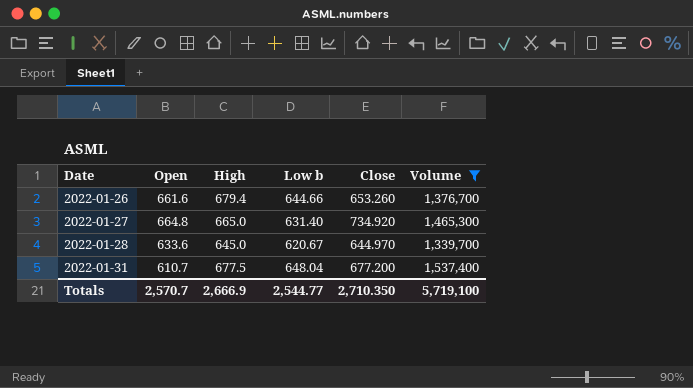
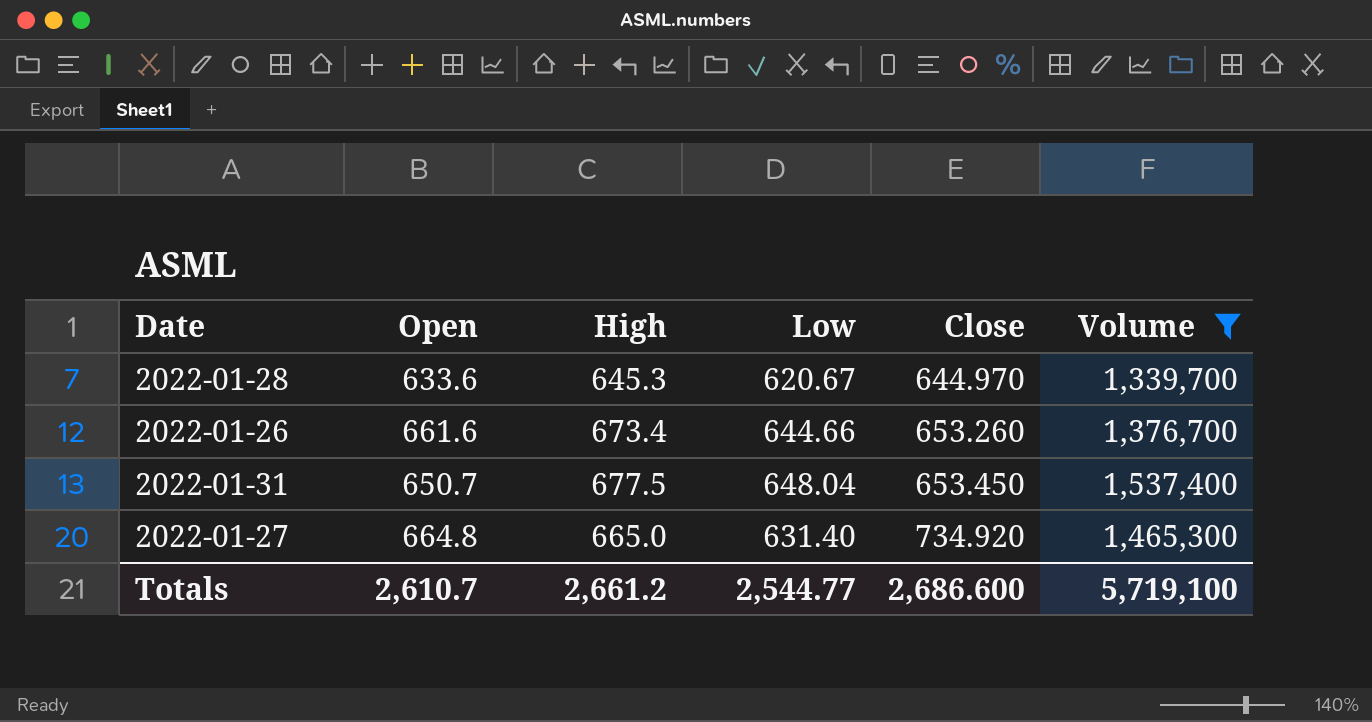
row order: Date ascending -> Close ascending
column name: Low b -> Low
2022-01-28 | High: 645.0 -> 645.3
2022-01-26 | High: 679.4 -> 673.4
2022-01-31 | Open: 610.7 -> 650.7
2022-01-31 | Close: 677.200 -> 653.450
Totals | Open: 2,570.7 -> 2,610.7
Totals | High: 2,666.9 -> 2,661.2
Totals | Close: 2,710.350 -> 2,686.600

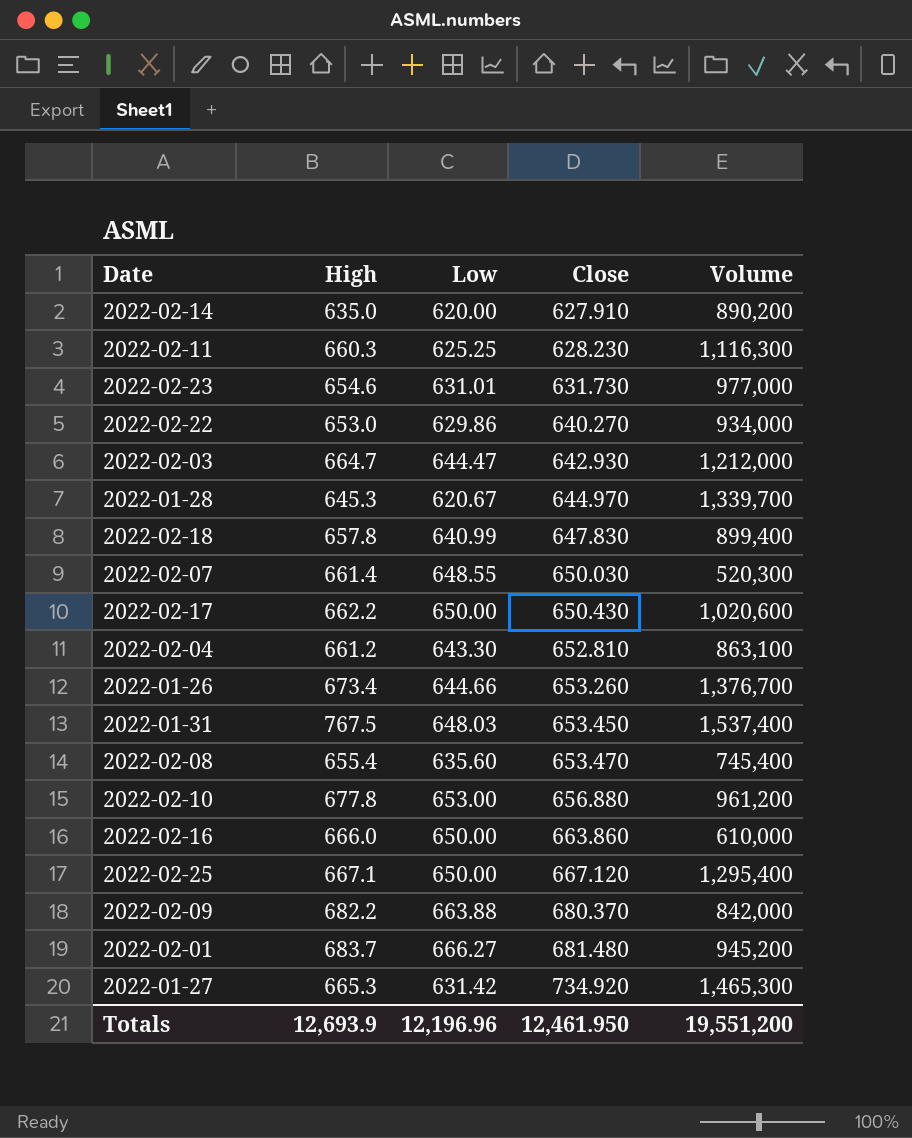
filter: Volume >= 1,339,700 -> none
column Open | position: 2 -> none
2022-01-31 | High: 677.5 -> 767.5
2022-01-31 | Low: 648.04 -> 648.03
2022-01-27 | High: 665.0 -> 665.3
2022-01-27 | Low: 631.40 -> 631.42
Totals | High: 2,661.2 -> 12,693.9
Totals | Low: 2,544.77 -> 12,196.96
Totals | Close: 2,686.600 -> 12,461.950
Totals | Volume: 5,719,100 -> 19,551,200

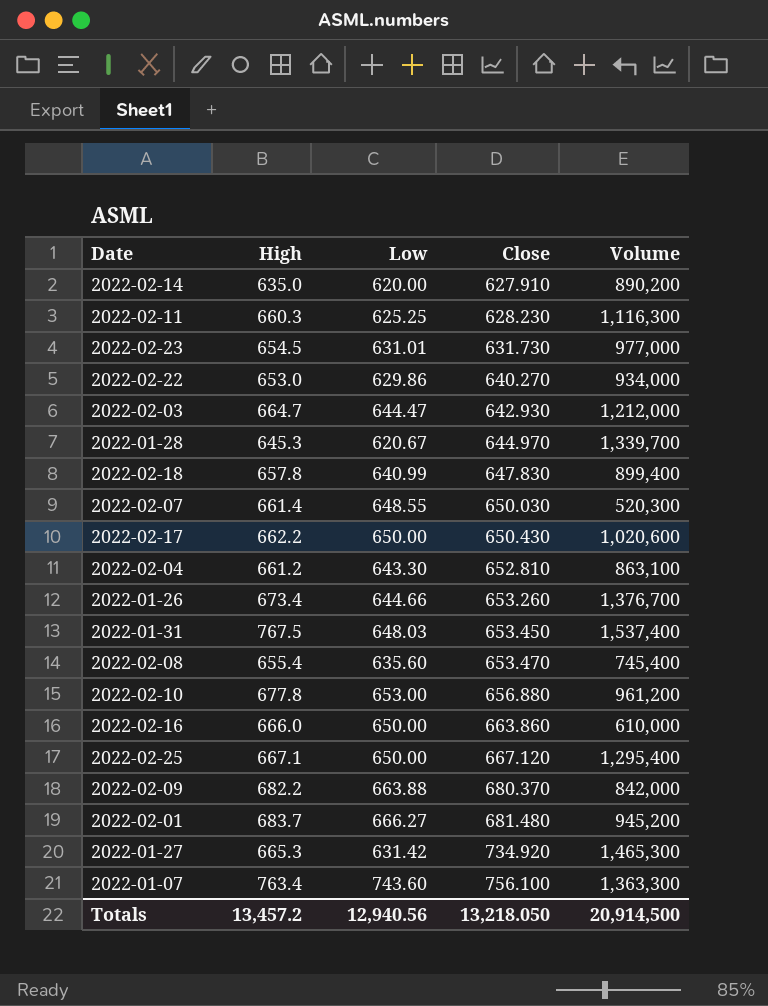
2022-02-23 | High: 654.6 -> 654.5
row 2022-01-07: none -> 763.4 | 743.60 | 756.100 | 1,363,300
Totals | High: 12,693.9 -> 13,457.2
Totals | Low: 12,196.96 -> 12,940.56
Totals | Close: 12,461.950 -> 13,218.050
Totals | Volume: 19,551,200 -> 20,914,500

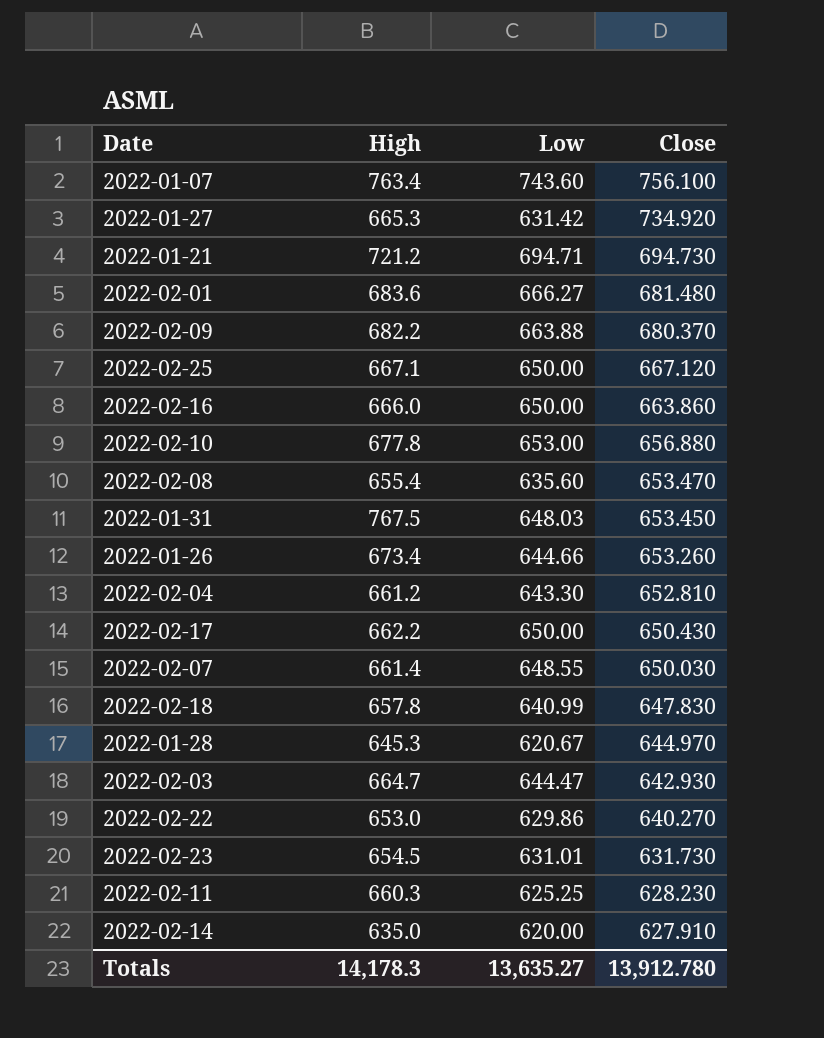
row order: Close ascending -> Close descending
column Volume | position: 5 -> none
row 2022-01-21: none -> 721.2 | 694.71 | 694.730
2022-02-01 | High: 683.7 -> 683.6
Totals | High: 13,457.2 -> 14,178.3
Totals | Low: 12,940.56 -> 13,635.27
Totals | Close: 13,218.050 -> 13,912.780

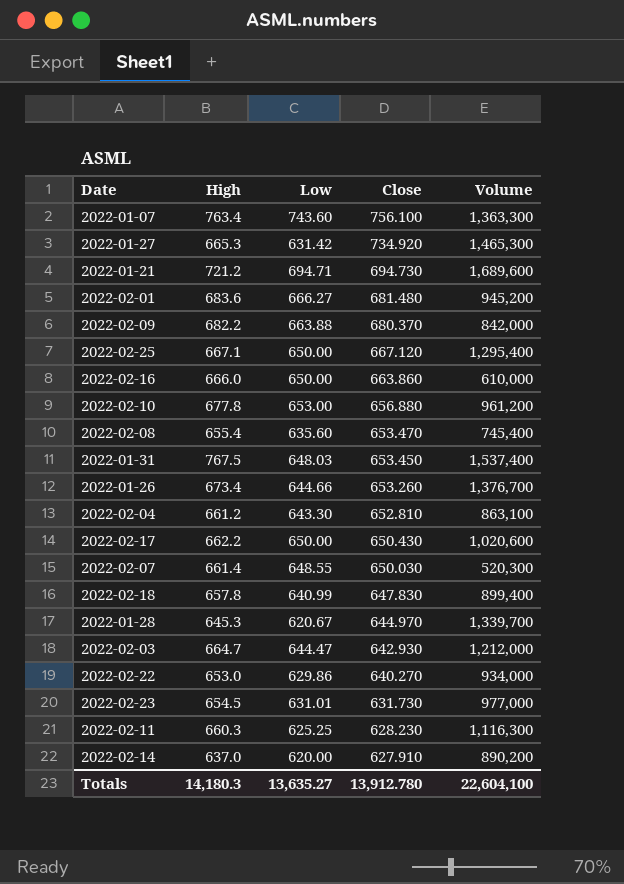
column Volume | position: none -> 5
2022-02-14 | High: 635.0 -> 637.0
Totals | High: 14,178.3 -> 14,180.3

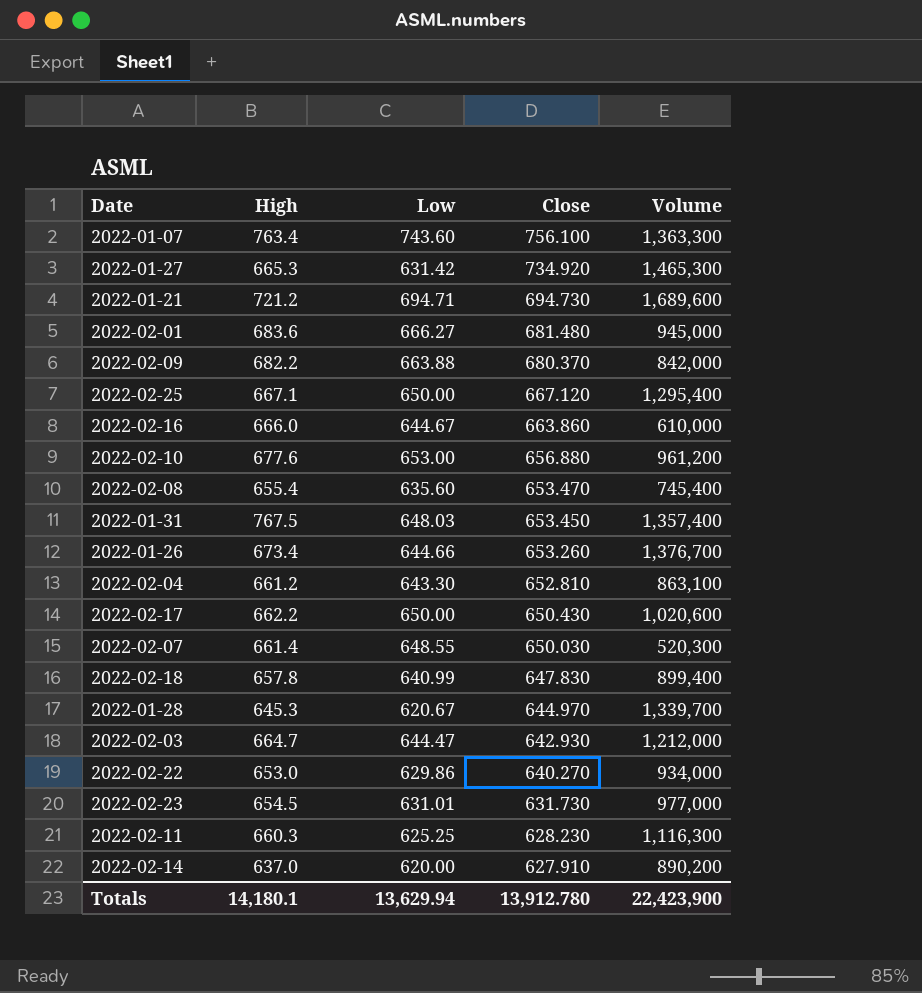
2022-02-01 | Volume: 945,200 -> 945,000
2022-02-16 | Low: 650.00 -> 644.67
2022-02-10 | High: 677.8 -> 677.6
2022-01-31 | Volume: 1,537,400 -> 1,357,400
Totals | High: 14,180.3 -> 14,180.1
Totals | Low: 13,635.27 -> 13,629.94
Totals | Volume: 22,604,100 -> 22,423,900

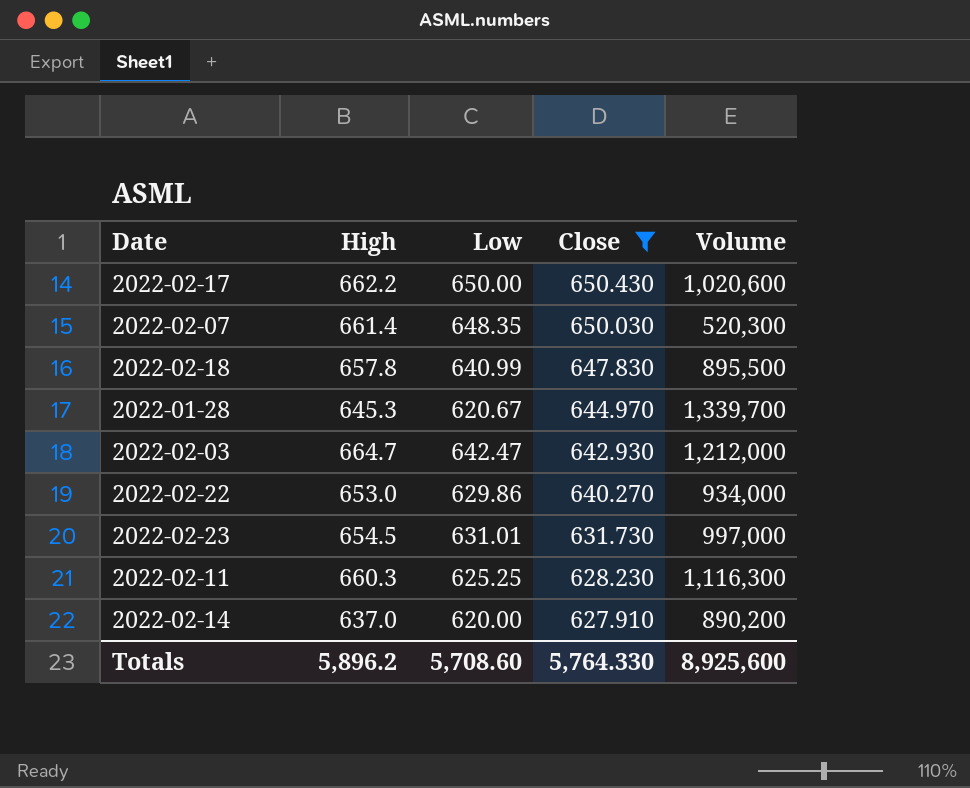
filter: none -> Close <= 650.430
2022-02-07 | Low: 648.55 -> 648.35
2022-02-18 | Volume: 899,400 -> 895,500
2022-02-03 | Low: 644.47 -> 642.47
2022-02-23 | Volume: 977,000 -> 997,000
Totals | High: 14,180.1 -> 5,896.2
Totals | Low: 13,629.94 -> 5,708.60
Totals | Close: 13,912.780 -> 5,764.330
Totals | Volume: 22,423,900 -> 8,925,600

